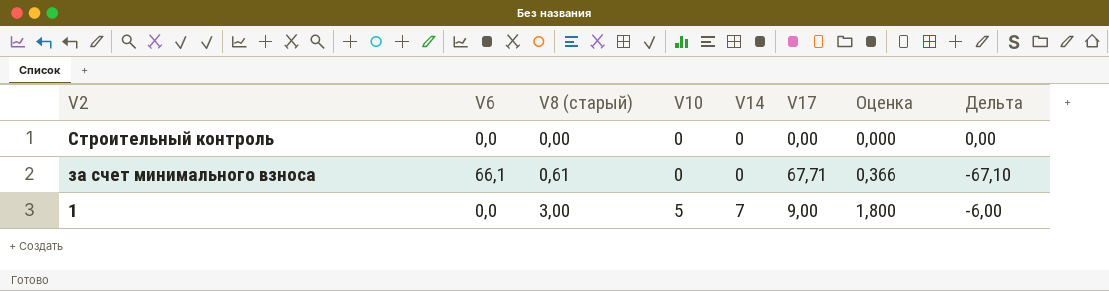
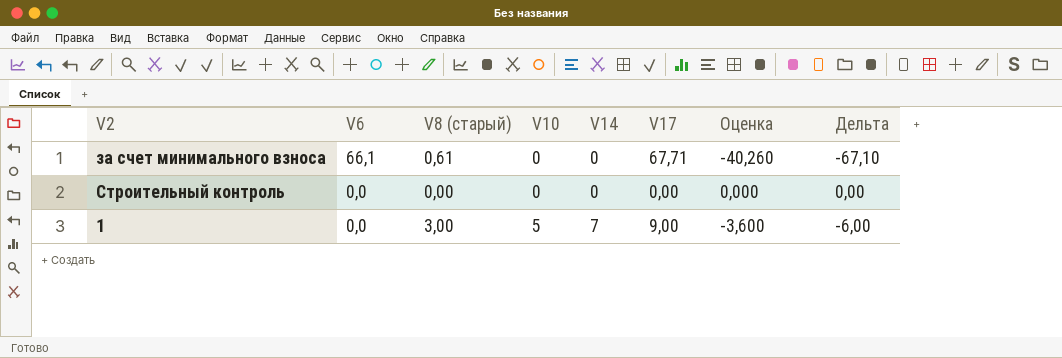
row order: V2 descending -> V6 descending
column Оценка | formula: [V8 (старый)] * 0,6 -> [Дельта] * 0,6

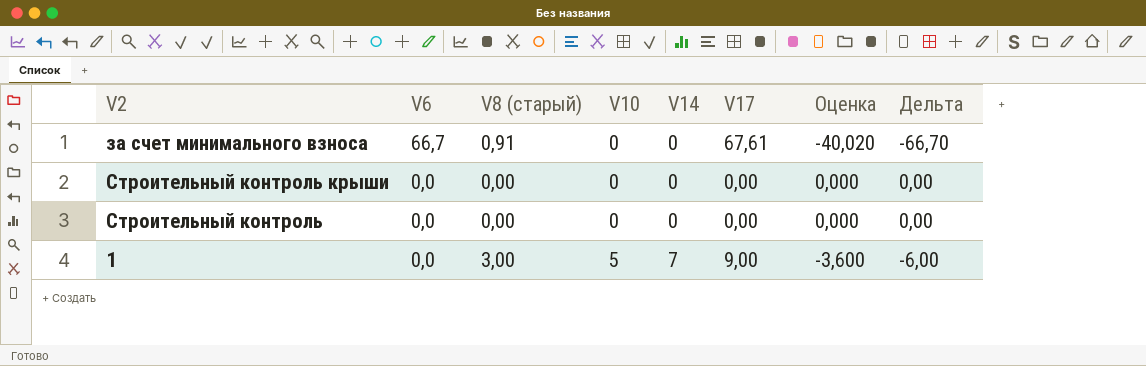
за счет минимального взноса | V6: 66,1 -> 66,7
за счет минимального взноса | V8 (старый): 0,61 -> 0,91
за счет минимального взноса | V17: 67,71 -> 67,61
за счет минимального взноса | Оценка: -40,260 -> -40,020
за счет минимального взноса | Дельта: -67,10 -> -66,70
row Строительный контроль крыши: none -> 0,0 | 0,00 | 0 | 0 | 0,00 | 0,000 | 0,00

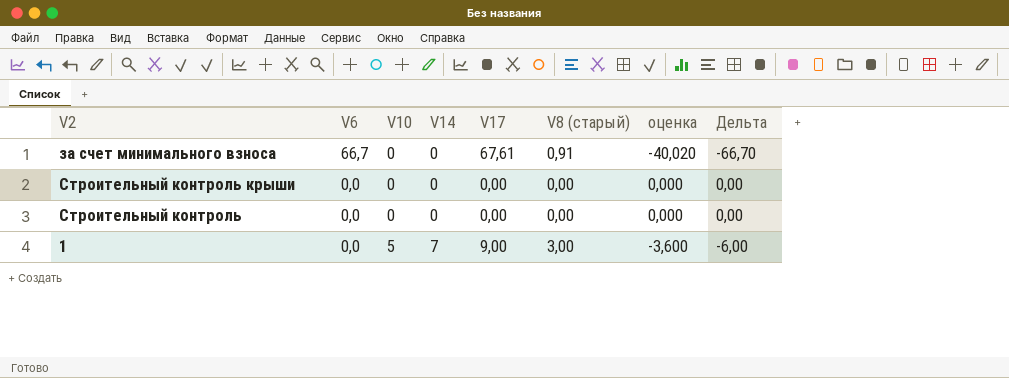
column V8 (старый) | position: 3 -> 6
column name: Оценка -> оценка

